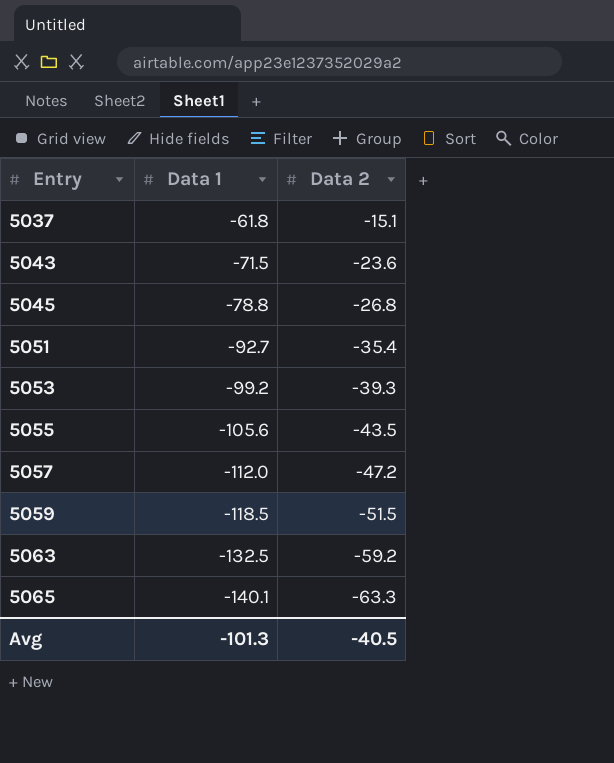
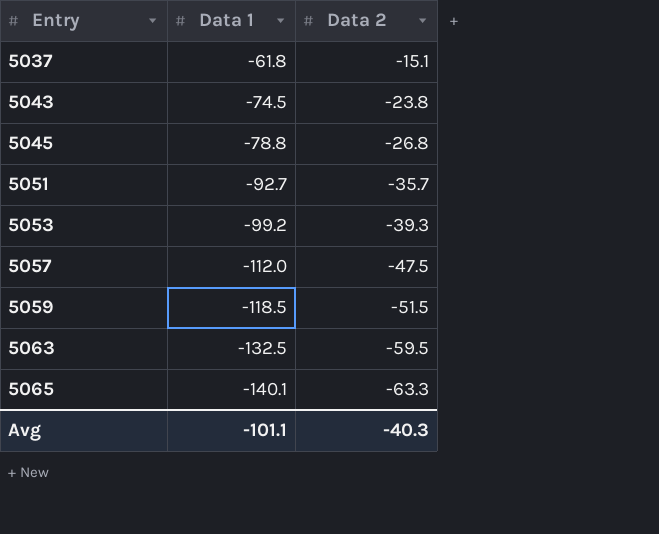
row 5055: -105.6 | -43.5 -> none
5043 | Data 1: -71.5 -> -74.5
5043 | Data 2: -23.6 -> -23.8
5051 | Data 2: -35.4 -> -35.7
5057 | Data 2: -47.2 -> -47.5
5063 | Data 2: -59.2 -> -59.5
Avg | Data 1: -101.3 -> -101.1
Avg | Data 2: -40.5 -> -40.3

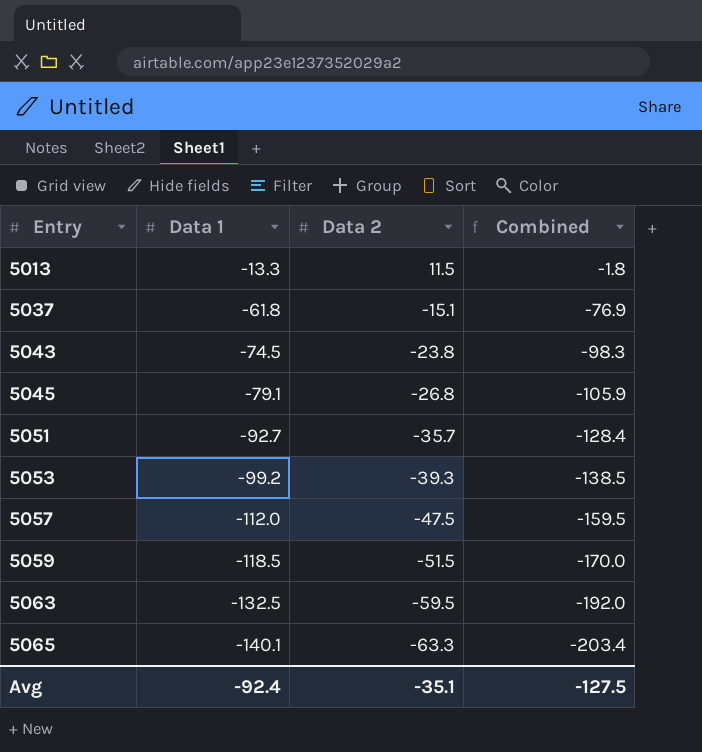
column Combined | formula: none -> [Data 1] + [Data 2]
row 5013: none -> -13.3 | 11.5 | -1.8
5045 | Data 1: -78.8 -> -79.1
Avg | Data 1: -101.1 -> -92.4
Avg | Data 2: -40.3 -> -35.1

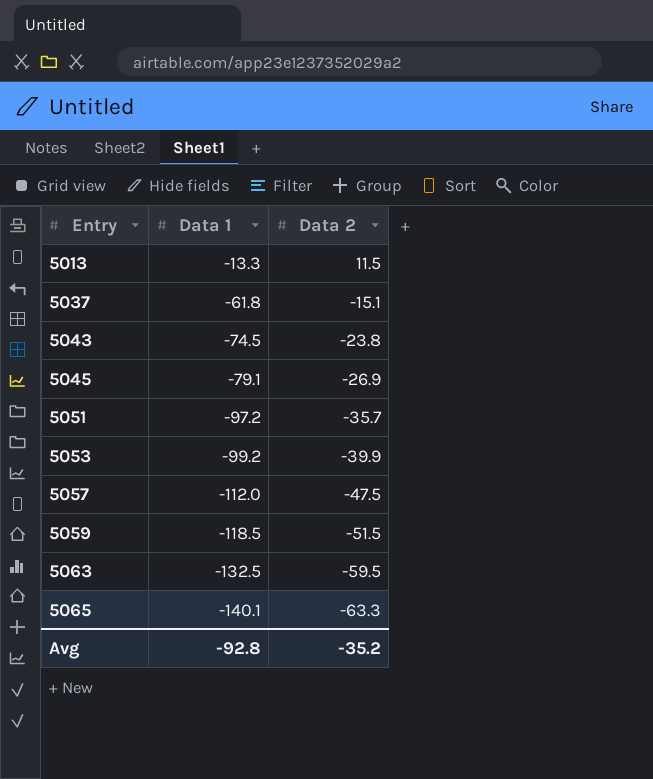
column Combined | formula: [Data 1] + [Data 2] -> none
5045 | Data 2: -26.8 -> -26.9
5051 | Data 1: -92.7 -> -97.2
5053 | Data 2: -39.3 -> -39.9
Avg | Data 1: -92.4 -> -92.8
Avg | Data 2: -35.1 -> -35.2

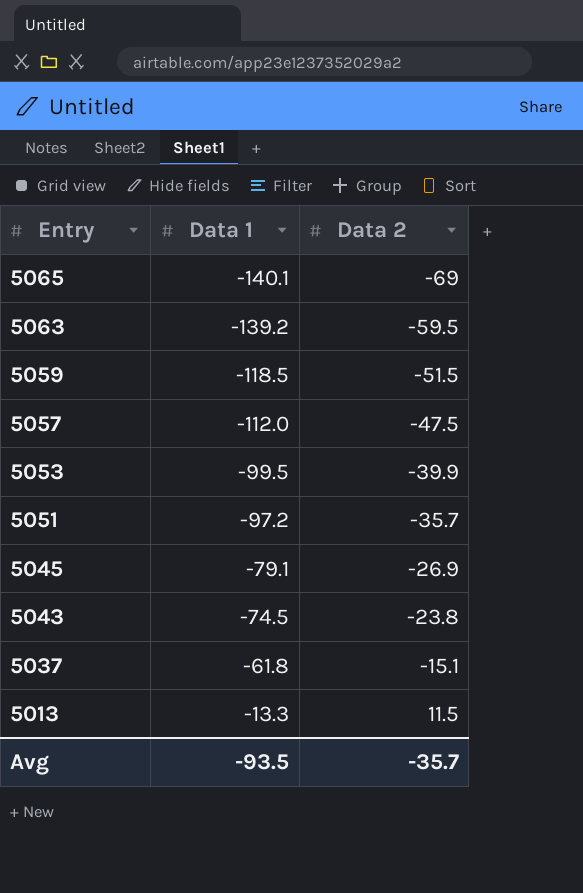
row order: Entry ascending -> Entry descending
5065 | Data 2: -63.3 -> -69
5063 | Data 1: -132.5 -> -139.2
5053 | Data 1: -99.2 -> -99.5
Avg | Data 1: -92.8 -> -93.5
Avg | Data 2: -35.2 -> -35.7

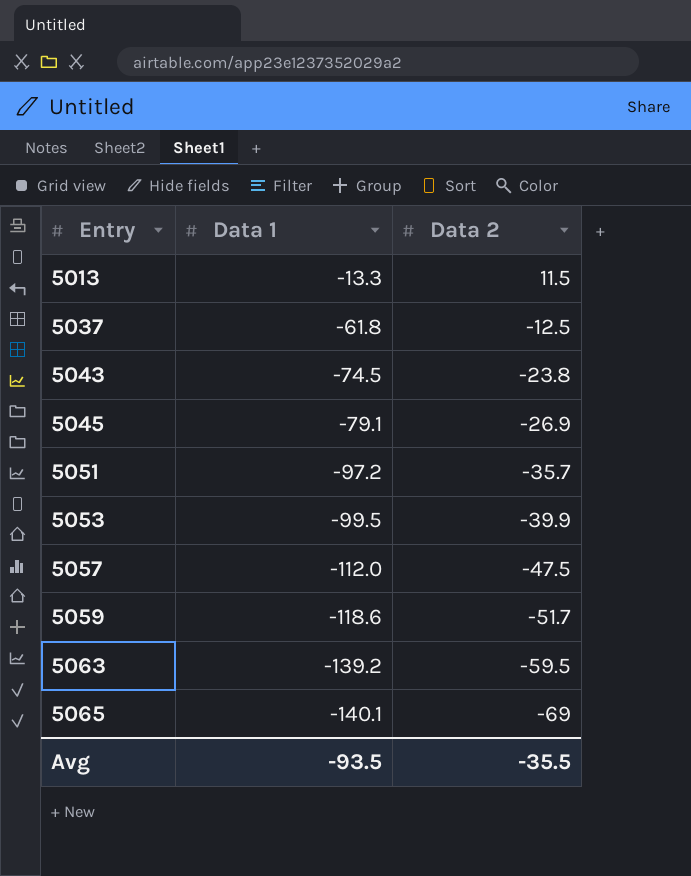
row order: Entry descending -> Entry ascending
5037 | Data 2: -15.1 -> -12.5
5059 | Data 1: -118.5 -> -118.6
5059 | Data 2: -51.5 -> -51.7
Avg | Data 2: -35.7 -> -35.5

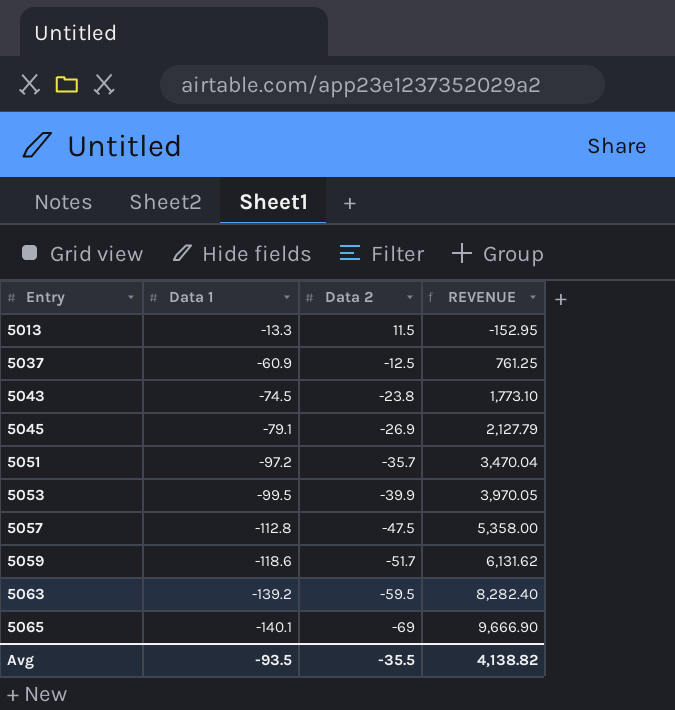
column REVENUE | formula: none -> [Data 1] * [Data 2]
5037 | Data 1: -61.8 -> -60.9
5057 | Data 1: -112.0 -> -112.8

